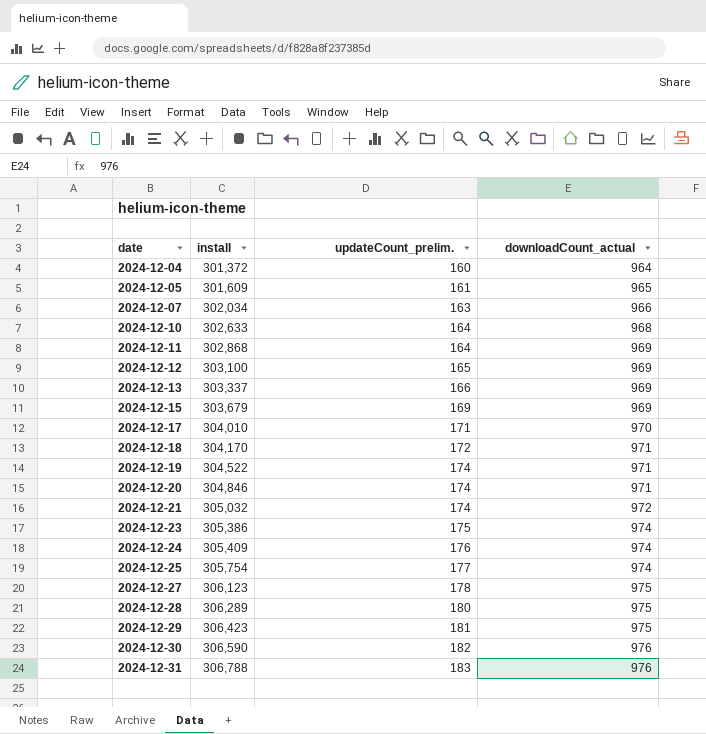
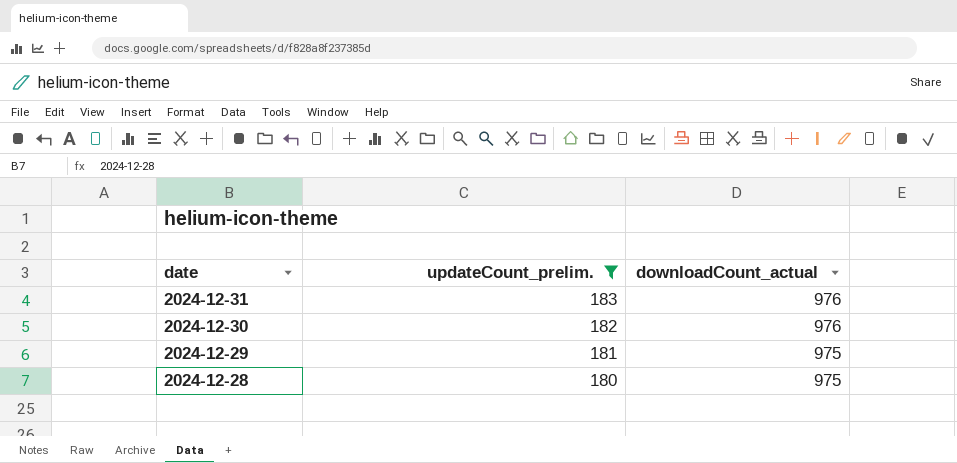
filter: none -> updateCount_prelim. >= 180
row order: date ascending -> date descending
column install | position: 2 -> none

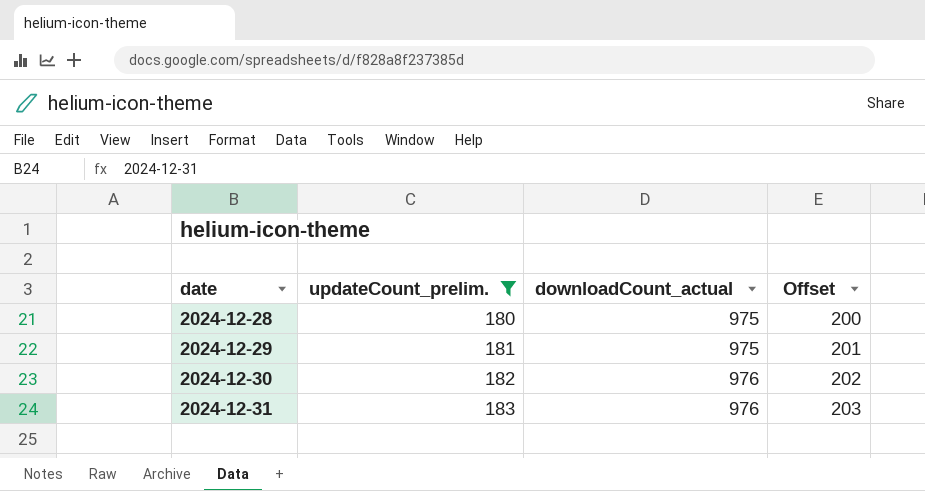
row order: date descending -> date ascending
column Offset | formula: none -> [updateCount_prelim.] + 20

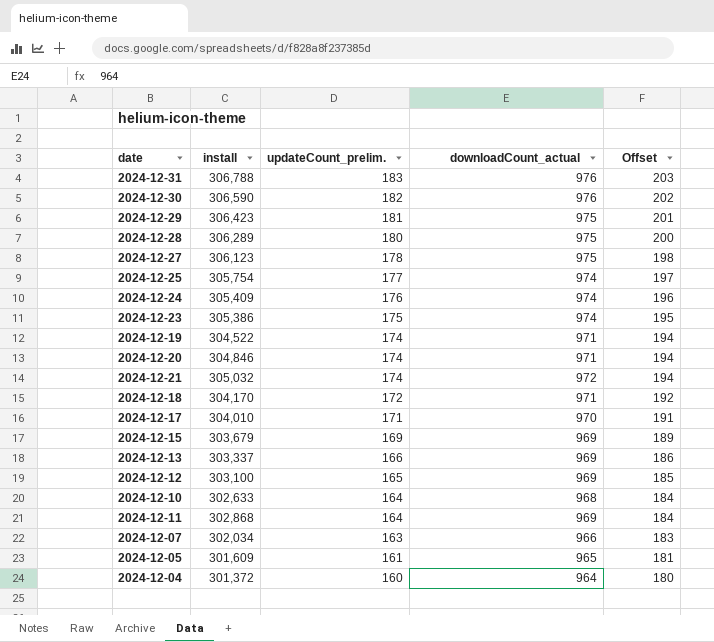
filter: updateCount_prelim. >= 180 -> none
row order: date ascending -> updateCount_prelim. descending
column install | position: none -> 2

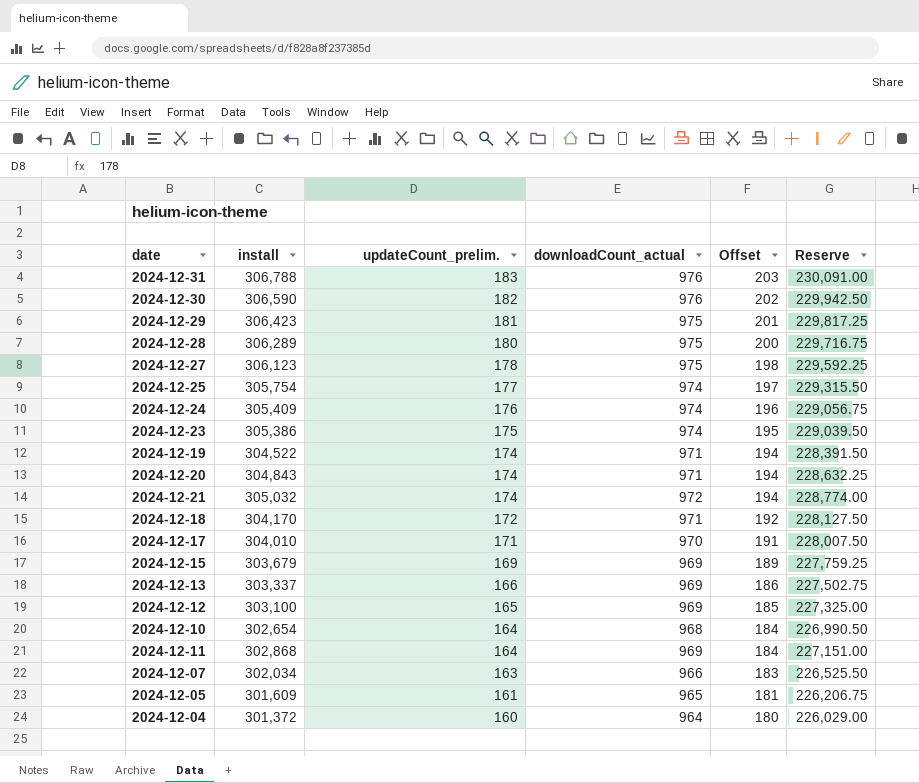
column Reserve | formula: none -> [install] * 0.75
2024-12-20 | install: 304,846 -> 304,843
2024-12-10 | install: 302,633 -> 302,654

